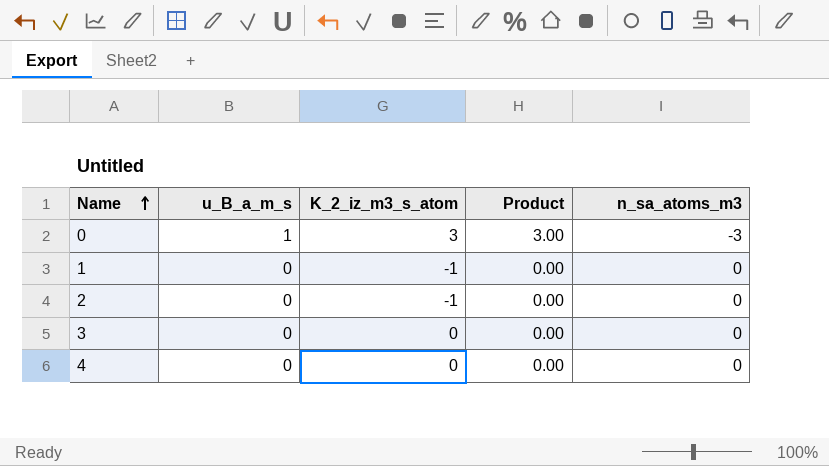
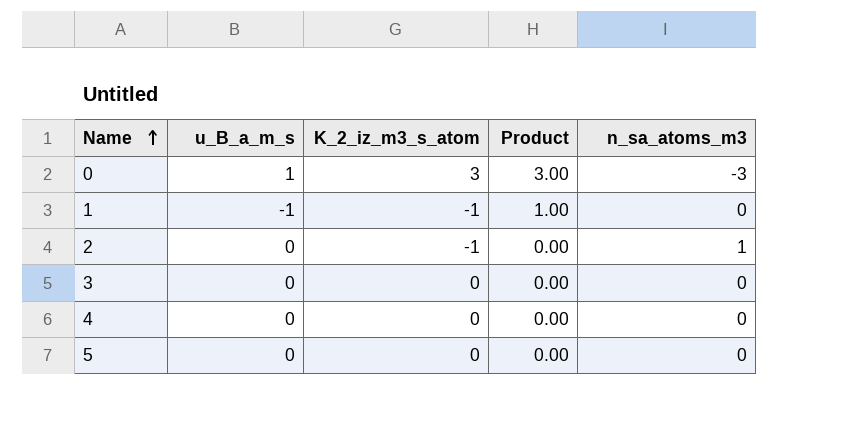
1 | u_B_a_m_s: 0 -> -1
1 | Product: 0.00 -> 1.00
2 | n_sa_atoms_m3: 0 -> 1
row 5: none -> 0 | 0 | 0.00 | 0

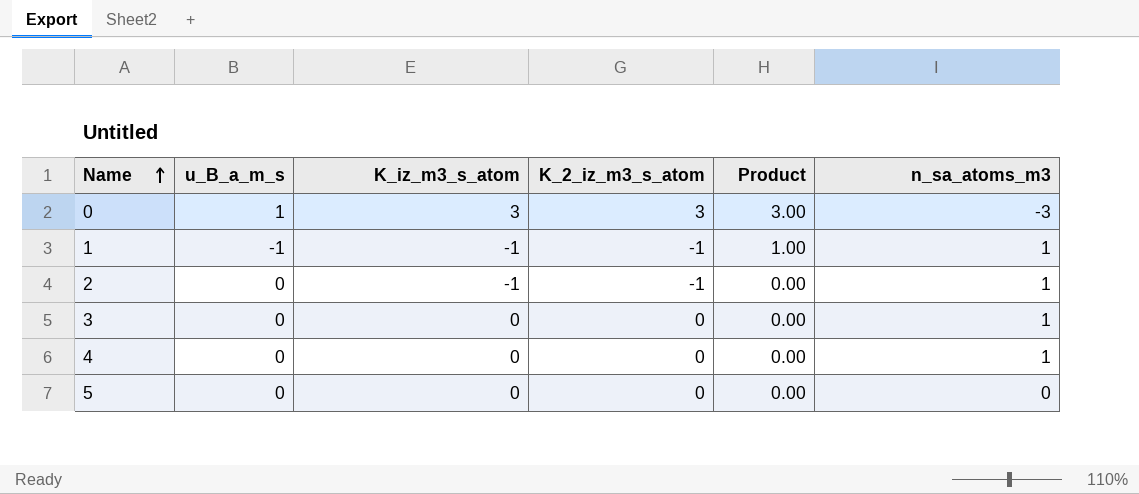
column K_iz_m3_s_atom | position: none -> 3
1 | n_sa_atoms_m3: 0 -> 1
3 | n_sa_atoms_m3: 0 -> 1
4 | n_sa_atoms_m3: 0 -> 1

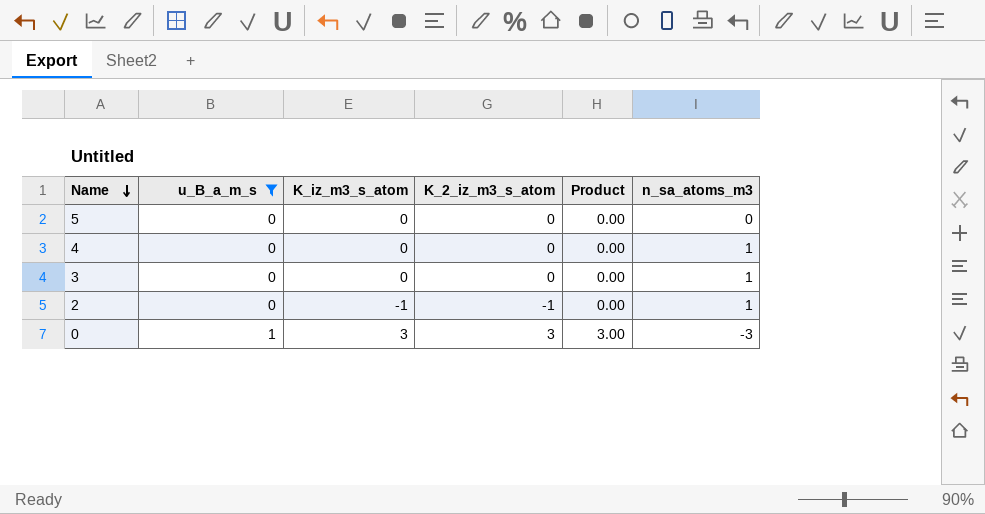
filter: none -> u_B_a_m_s != -1
row order: Name ascending -> Name descending

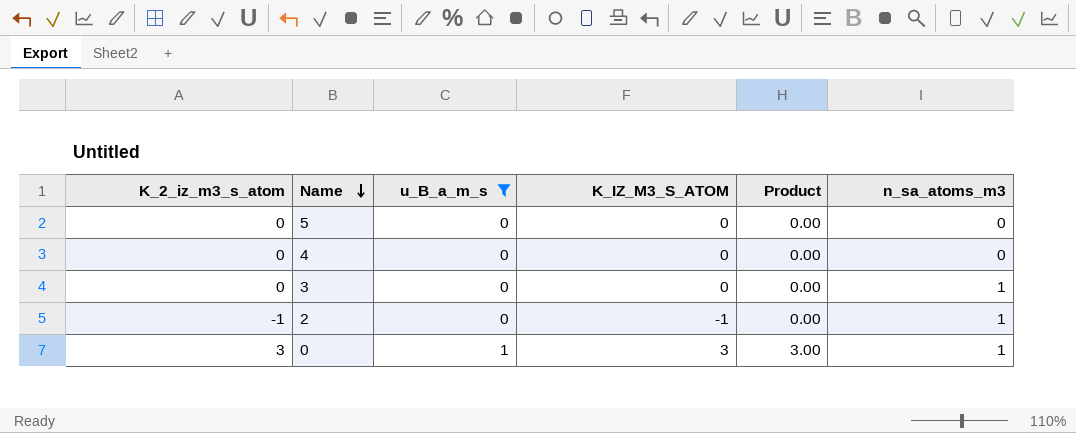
column K_2_iz_m3_s_atom | position: 4 -> 1
column name: K_iz_m3_s_atom -> K_IZ_M3_S_ATOM
4 | n_sa_atoms_m3: 1 -> 0
0 | n_sa_atoms_m3: -3 -> 1

